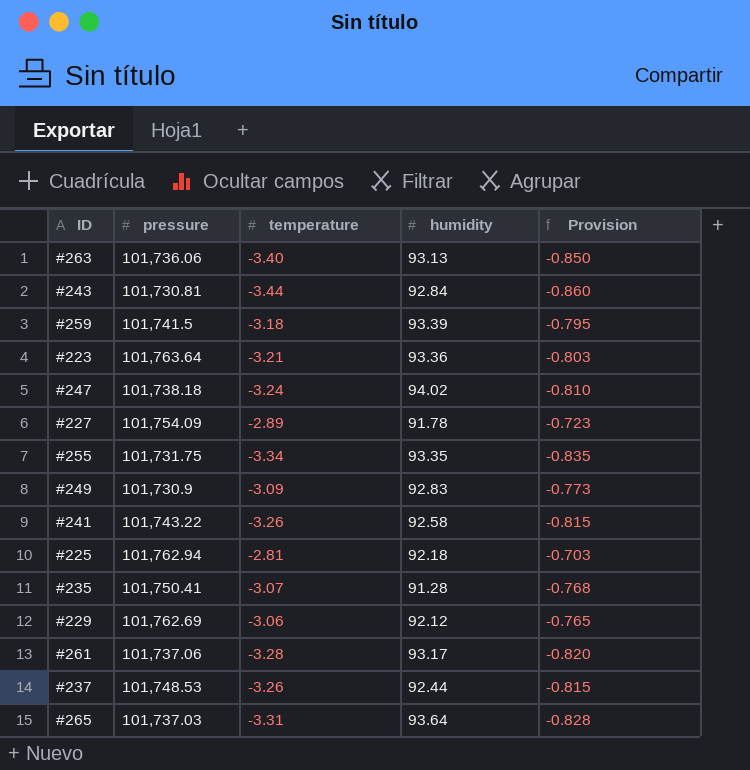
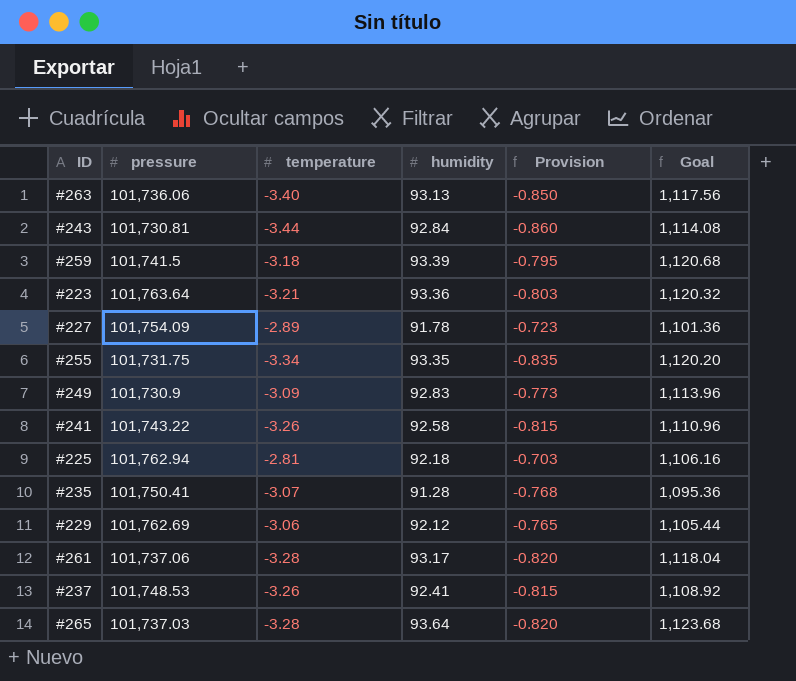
column Goal | formula: none -> [humidity] * 12
row #247: 101,738.18 | -3.24 | 94.02 | -0.810 -> none
#237 | humidity: 92.44 -> 92.41
#265 | temperature: -3.31 -> -3.28
#265 | Provision: -0.828 -> -0.820

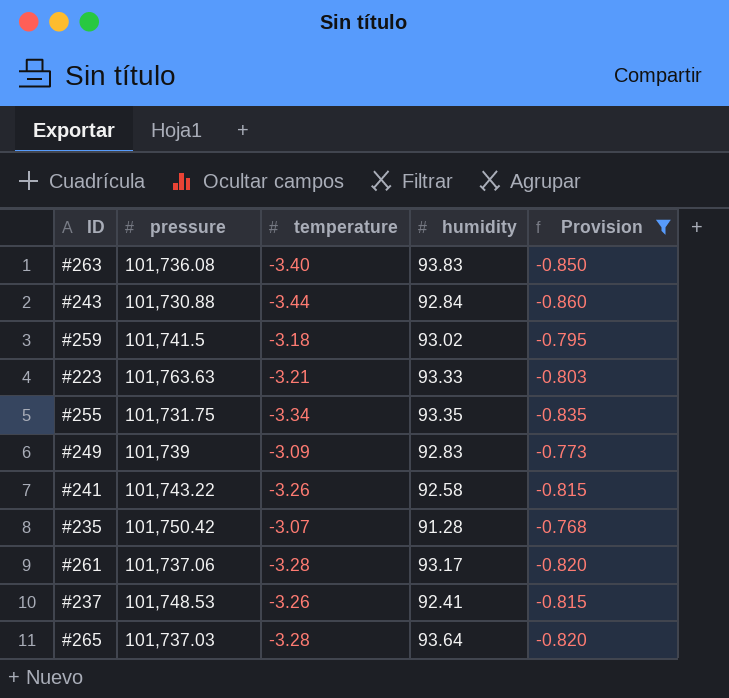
filter: none -> Provision <= -0.768
column Goal | formula: [humidity] * 12 -> none
#263 | pressure: 101,736.06 -> 101,736.08
#263 | humidity: 93.13 -> 93.83
#243 | pressure: 101,730.81 -> 101,730.88
#259 | humidity: 93.39 -> 93.02
#223 | pressure: 101,763.64 -> 101,763.63
#223 | humidity: 93.36 -> 93.33
#249 | pressure: 101,730.9 -> 101,739
#235 | pressure: 101,750.41 -> 101,750.42

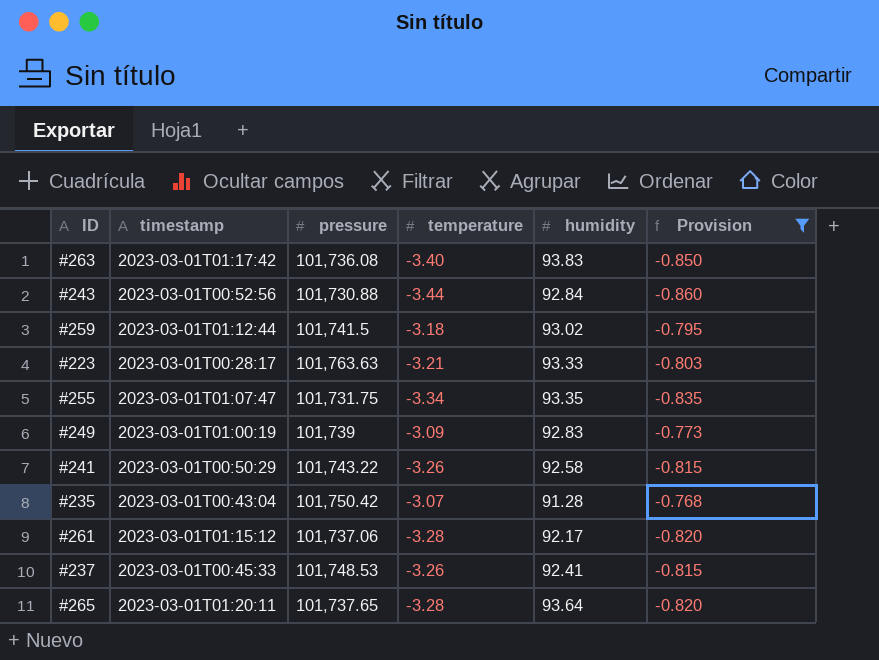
column timestamp | position: none -> 2
#261 | humidity: 93.17 -> 92.17
#265 | pressure: 101,737.03 -> 101,737.65

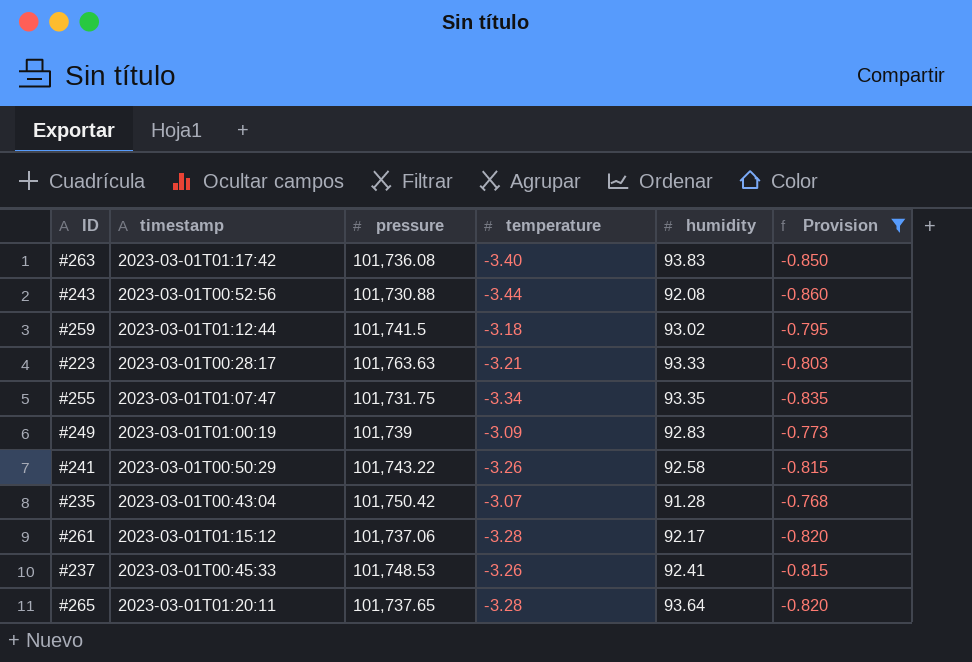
#243 | humidity: 92.84 -> 92.08

